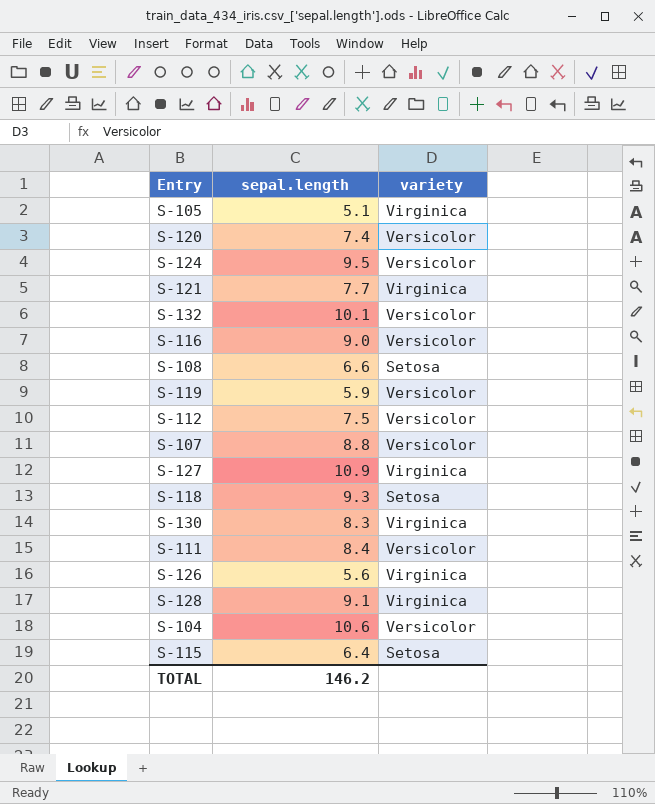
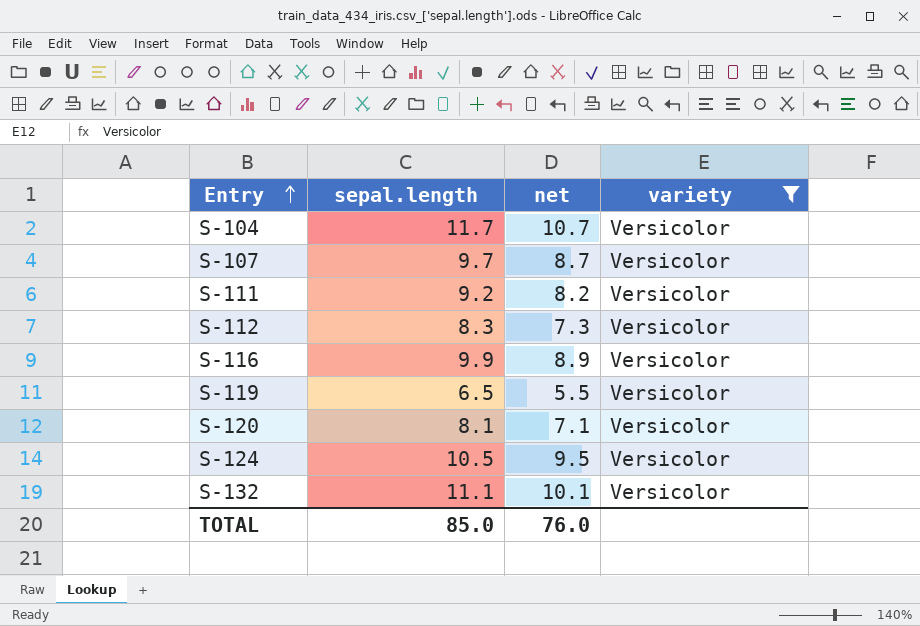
filter: none -> variety = Versicolor
row order: none -> Entry ascending
column net | formula: none -> [sepal.length] - 1
S-104 | sepal.length: 10.6 -> 11.7
S-107 | sepal.length: 8.8 -> 9.7
S-111 | sepal.length: 8.4 -> 9.2
S-112 | sepal.length: 7.5 -> 8.3
S-116 | sepal.length: 9.0 -> 9.9
S-119 | sepal.length: 5.9 -> 6.5
S-120 | sepal.length: 7.4 -> 8.1
S-124 | sepal.length: 9.5 -> 10.5
S-132 | sepal.length: 10.1 -> 11.1
TOTAL | sepal.length: 146.2 -> 85.0

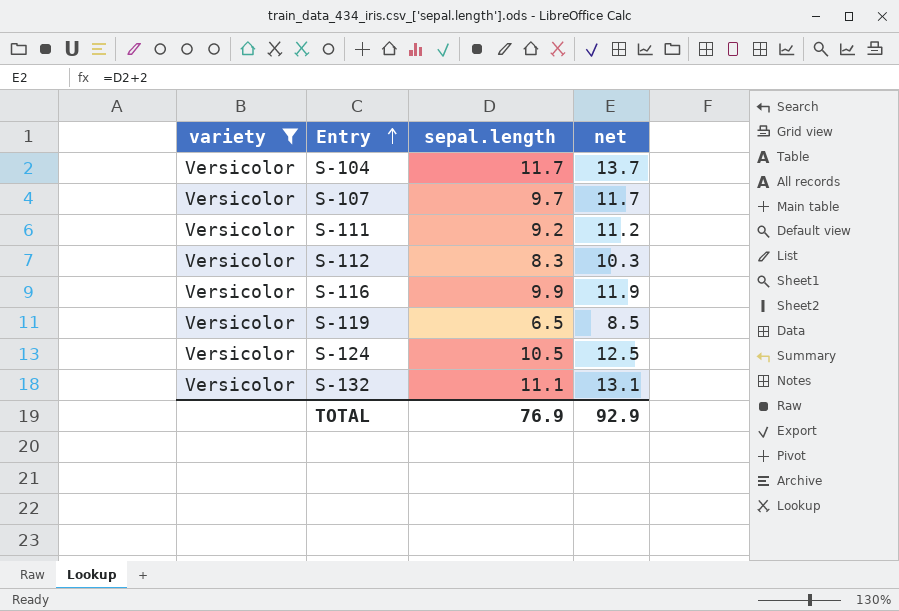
column variety | position: 4 -> 1
column net | formula: [sepal.length] - 1 -> [sepal.length] + 2
row S-120: 8.1 | 7.1 | Versicolor -> none
TOTAL | sepal.length: 85.0 -> 76.9
TOTAL | net: 76.0 -> 92.9

